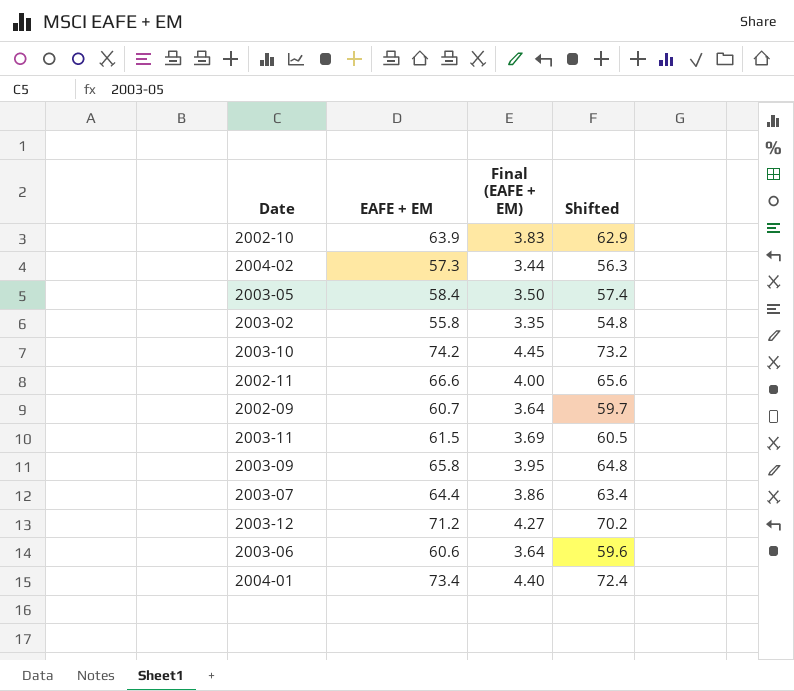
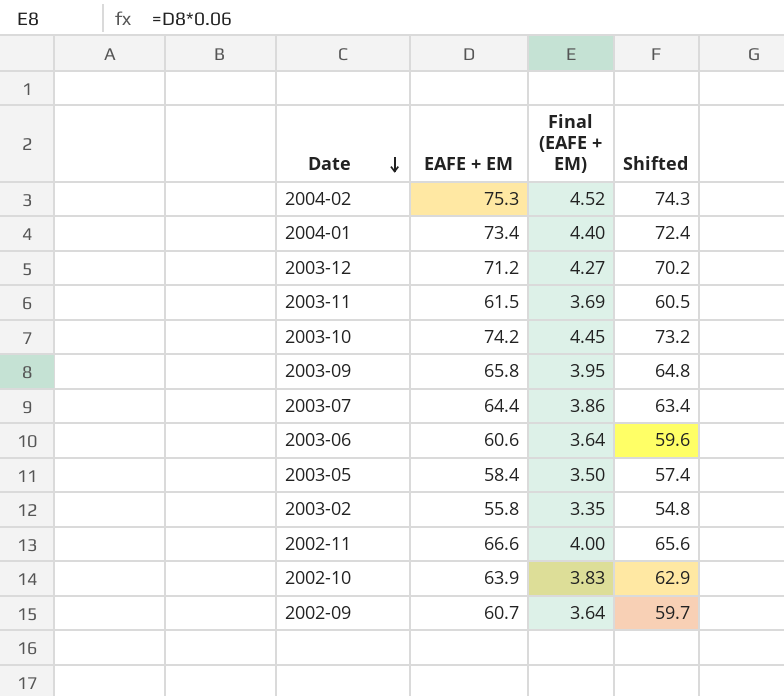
row order: none -> Date descending
2004-02 | EAFE + EM: 57.3 -> 75.3
2004-02 | Final (EAFE + EM): 3.44 -> 4.52
2004-02 | Shifted: 56.3 -> 74.3

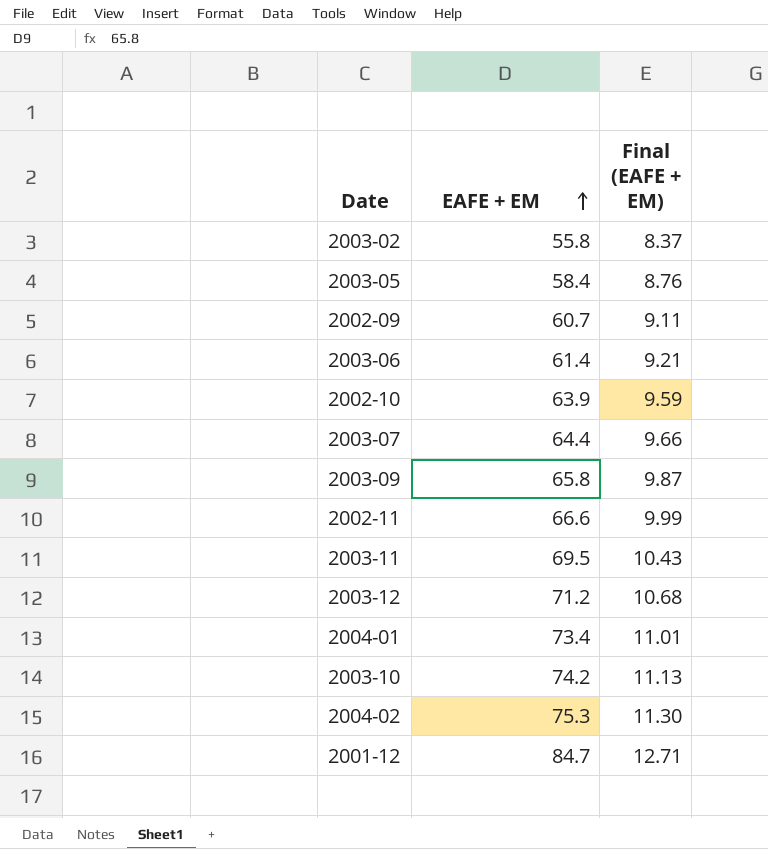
row order: Date descending -> EAFE + EM ascending
column Shifted | formula: [EAFE + EM] - 1 -> none
column Final (EAFE + EM) | formula: [EAFE + EM] * 0.06 -> [EAFE + EM] * 0.15
2003-06 | EAFE + EM: 60.6 -> 61.4
2003-11 | EAFE + EM: 61.5 -> 69.5
row 2001-12: none -> 84.7 | 12.71

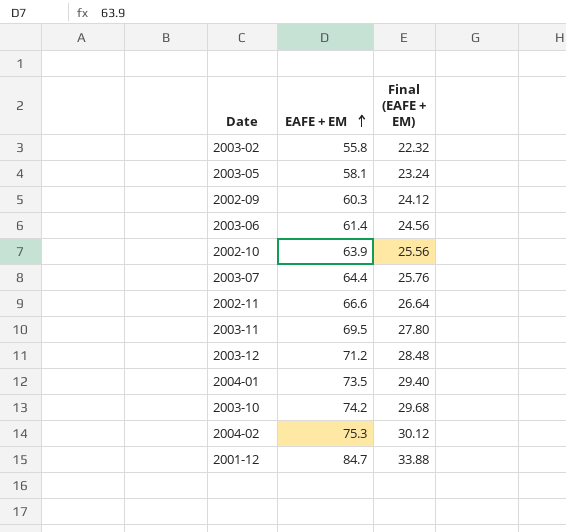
column Final (EAFE + EM) | formula: [EAFE + EM] * 0.15 -> [EAFE + EM] * 0.4
row 2003-09: 65.8 | 9.87 -> none
2003-05 | EAFE + EM: 58.4 -> 58.1
2002-09 | EAFE + EM: 60.7 -> 60.3
2004-01 | EAFE + EM: 73.4 -> 73.5

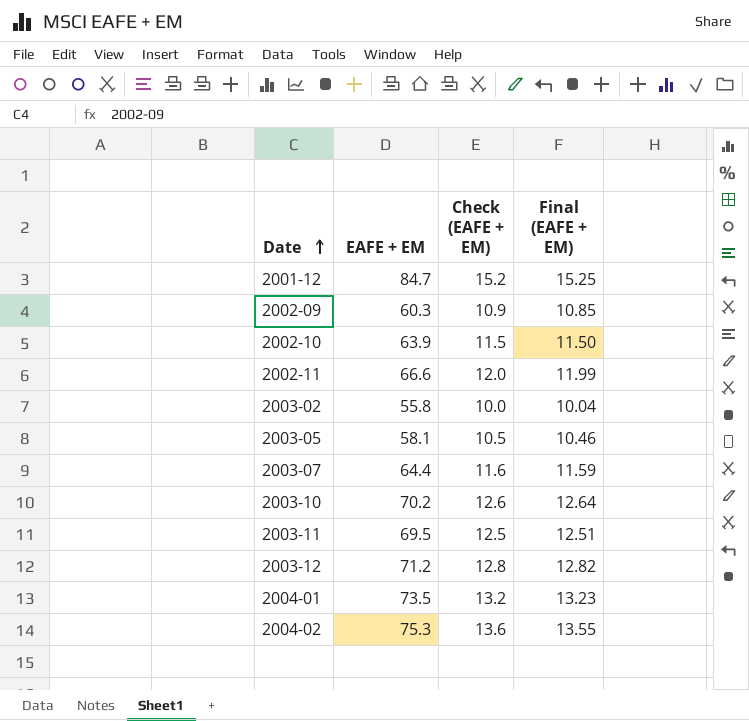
row order: EAFE + EM ascending -> Date ascending
column Check (EAFE + EM) | formula: none -> [EAFE + EM] * 0.18
column Final (EAFE + EM) | formula: [EAFE + EM] * 0.4 -> [EAFE + EM] * 0.18
row 2003-06: 61.4 | 24.56 -> none
2003-10 | EAFE + EM: 74.2 -> 70.2

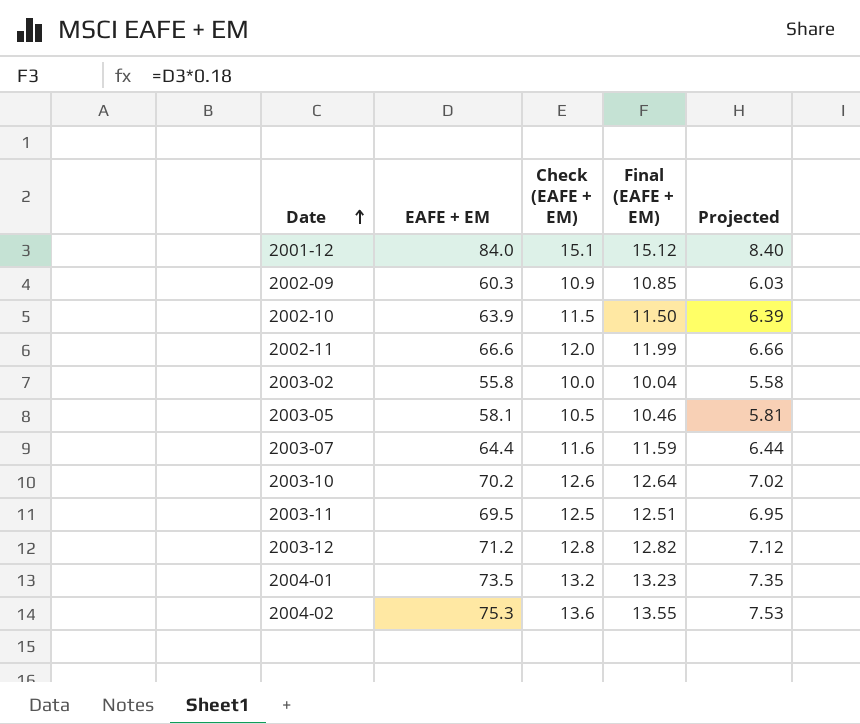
column Projected | formula: none -> [EAFE + EM] * 0.1
2001-12 | EAFE + EM: 84.7 -> 84.0
2001-12 | Check (EAFE + EM): 15.2 -> 15.1
2001-12 | Final (EAFE + EM): 15.25 -> 15.12

